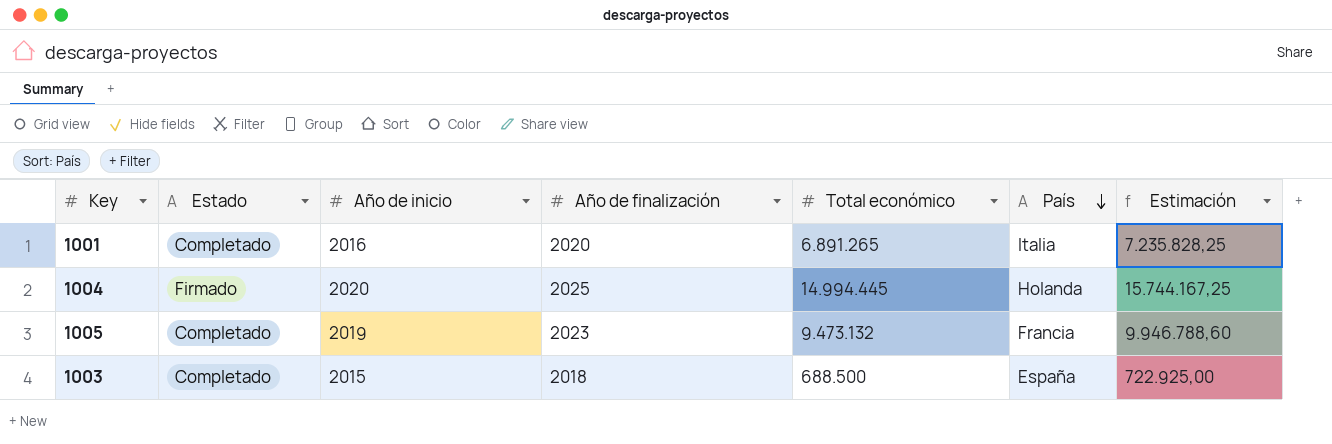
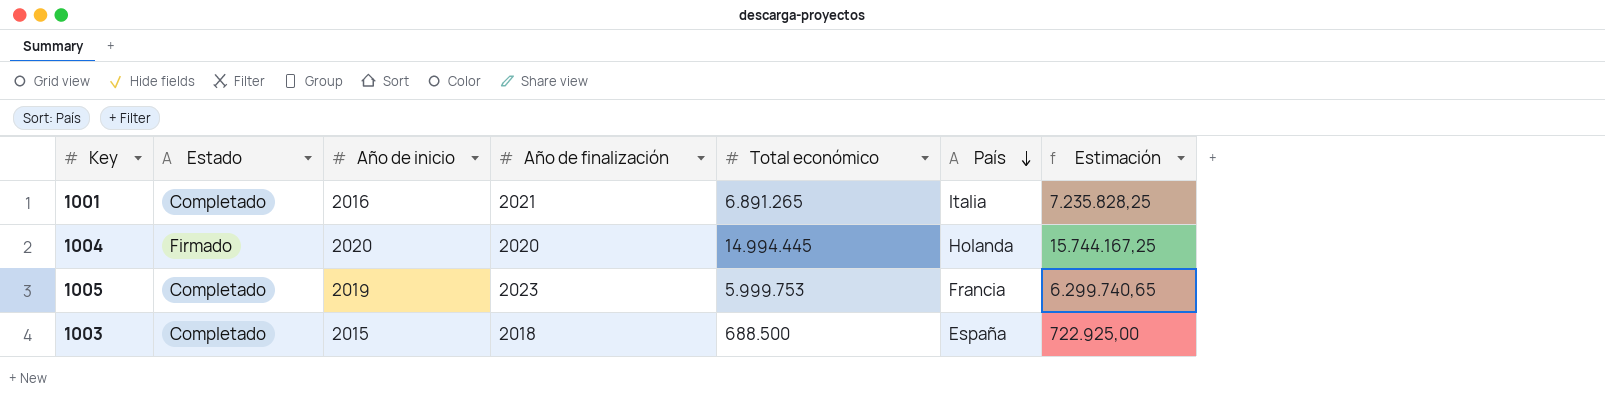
1001 | Año de finalización: 2020 -> 2021
1004 | Año de finalización: 2025 -> 2020
1005 | Total económico: 9.473.132 -> 5.999.753
1005 | Estimación: 9.946.788,60 -> 6.299.740,65

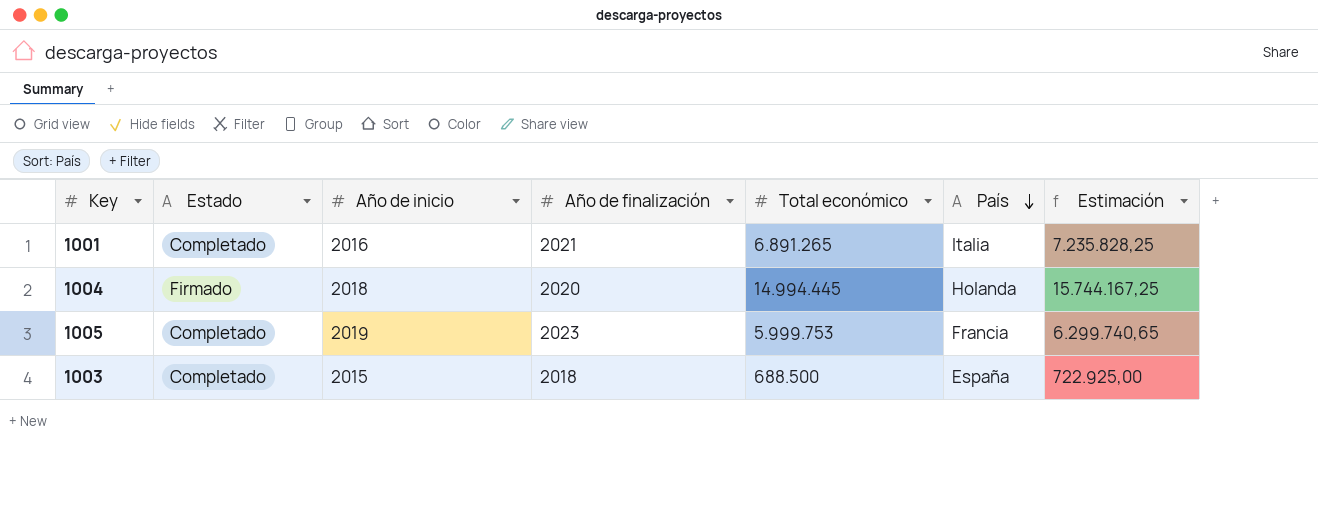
1004 | Año de inicio: 2020 -> 2018

